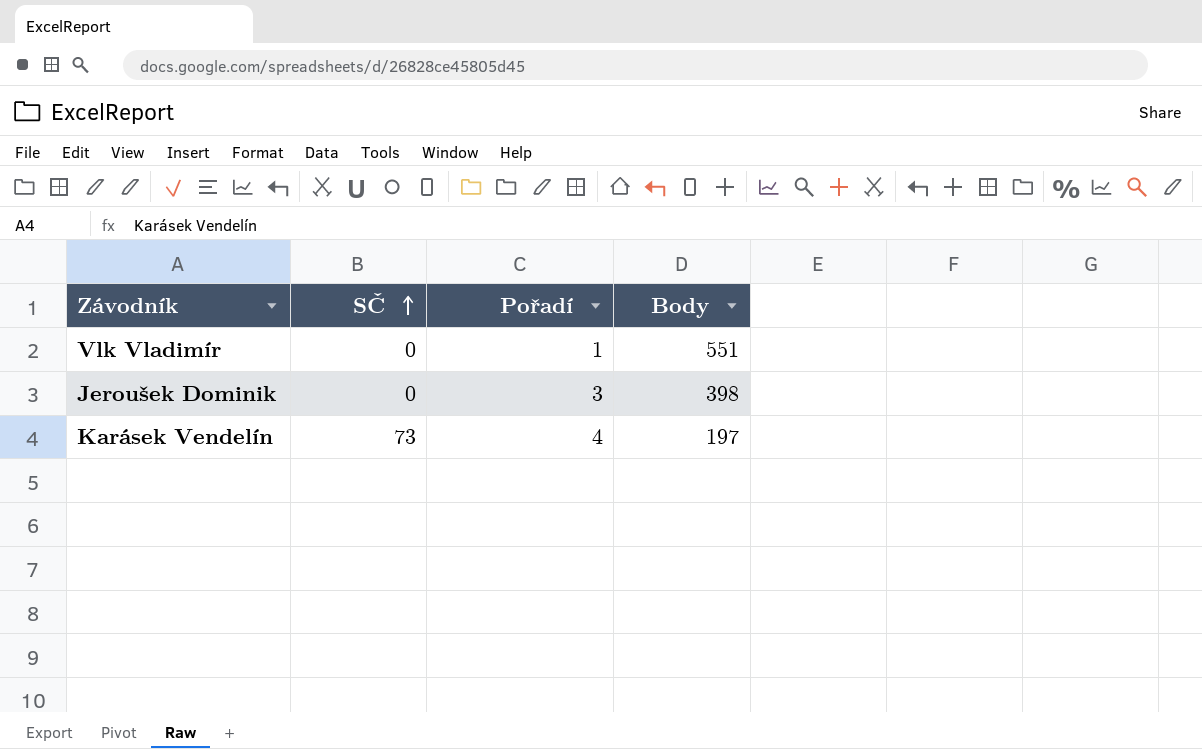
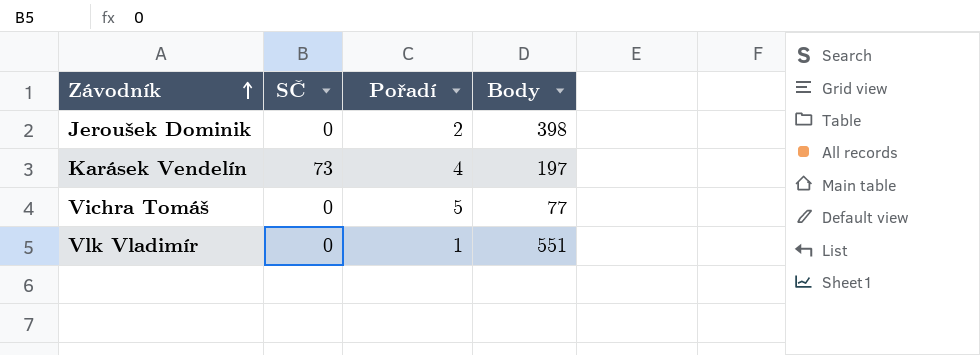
row order: SČ ascending -> Závodník ascending
Jeroušek Dominik | Pořadí: 3 -> 2
row Vichra Tomáš: none -> 0 | 5 | 77

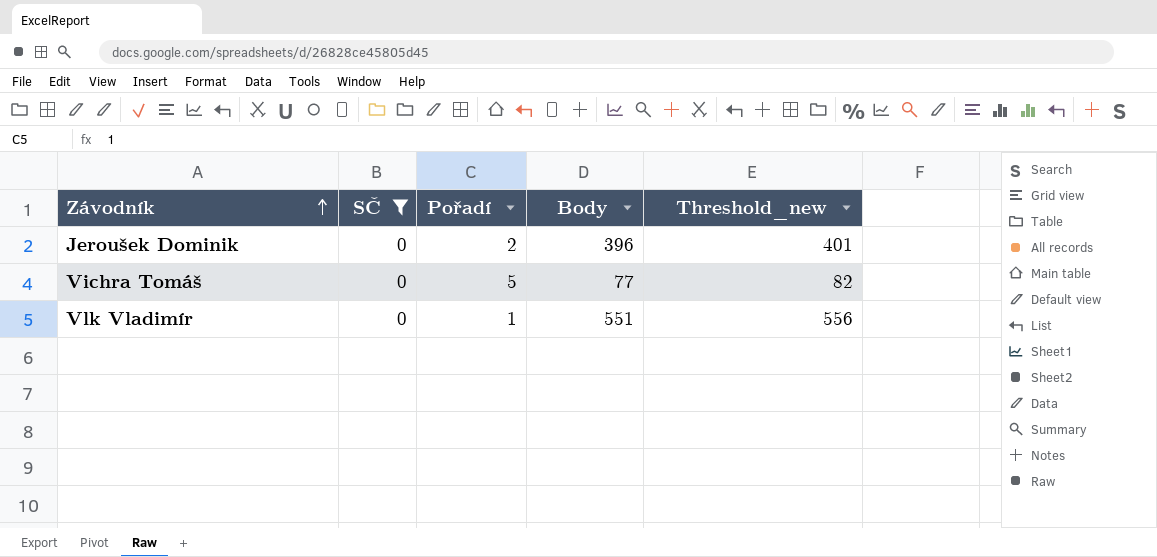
filter: none -> SČ = 0
column Threshold_new | formula: none -> [Body] + 5
Jeroušek Dominik | Body: 398 -> 396

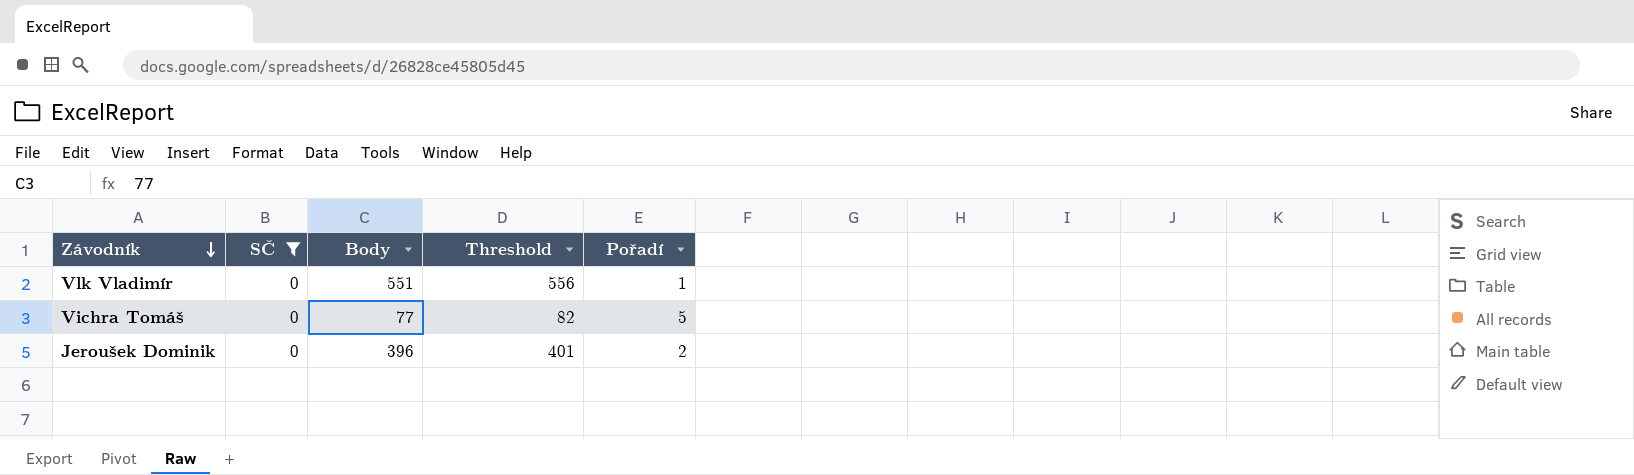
row order: Závodník ascending -> Závodník descending
column name: Threshold_new -> Threshold
column Pořadí | position: 3 -> 5

